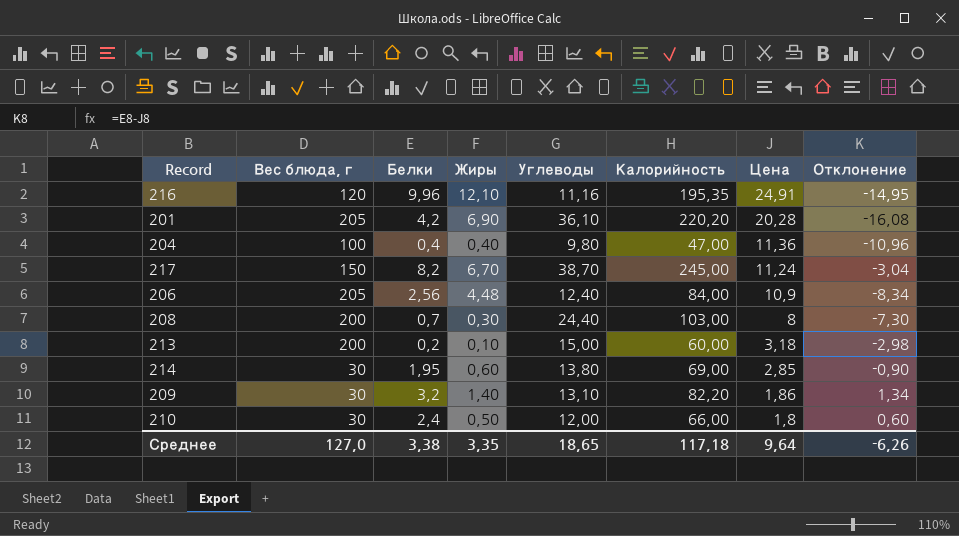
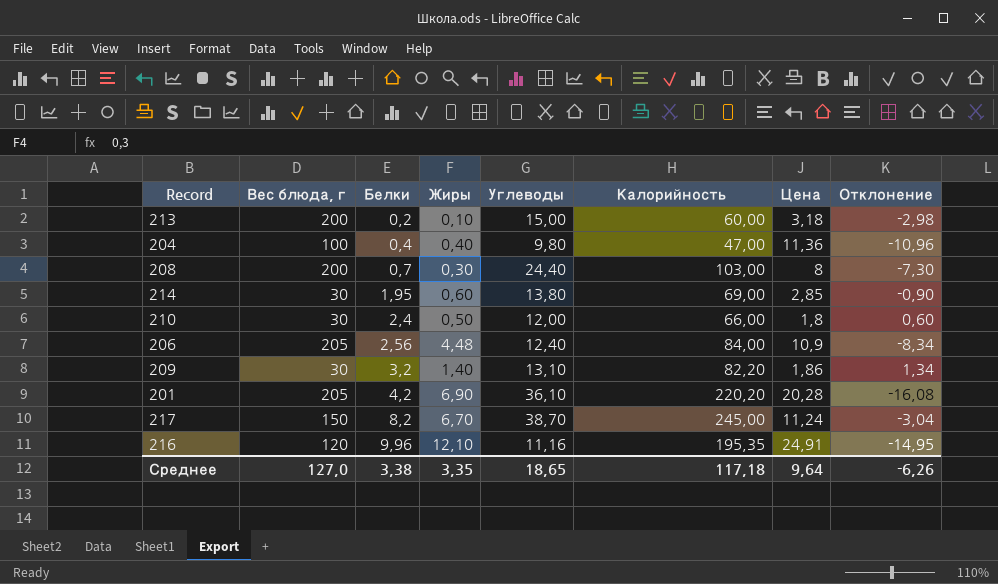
row order: Цена descending -> Белки ascending

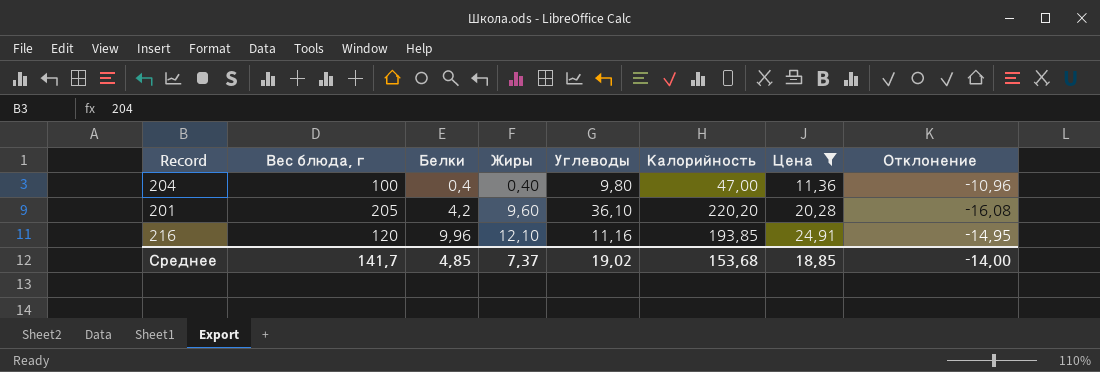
filter: none -> Цена >= 11,36
201 | Жиры: 6,90 -> 9,60
216 | Калорийность: 195,35 -> 193,85
Среднее | Вес блюда, г: 127,0 -> 141,7
Среднее | Белки: 3,38 -> 4,85
Среднее | Жиры: 3,35 -> 7,37
Среднее | Углеводы: 18,65 -> 19,02
Среднее | Калорийность: 117,18 -> 153,68
Среднее | Цена: 9,64 -> 18,85
Среднее | Отклонение: -6,26 -> -14,00

